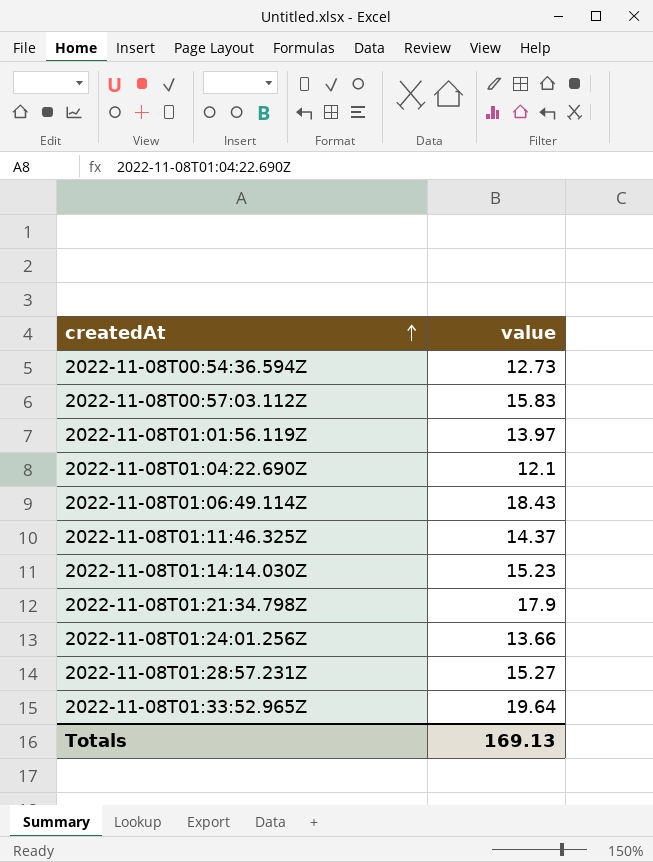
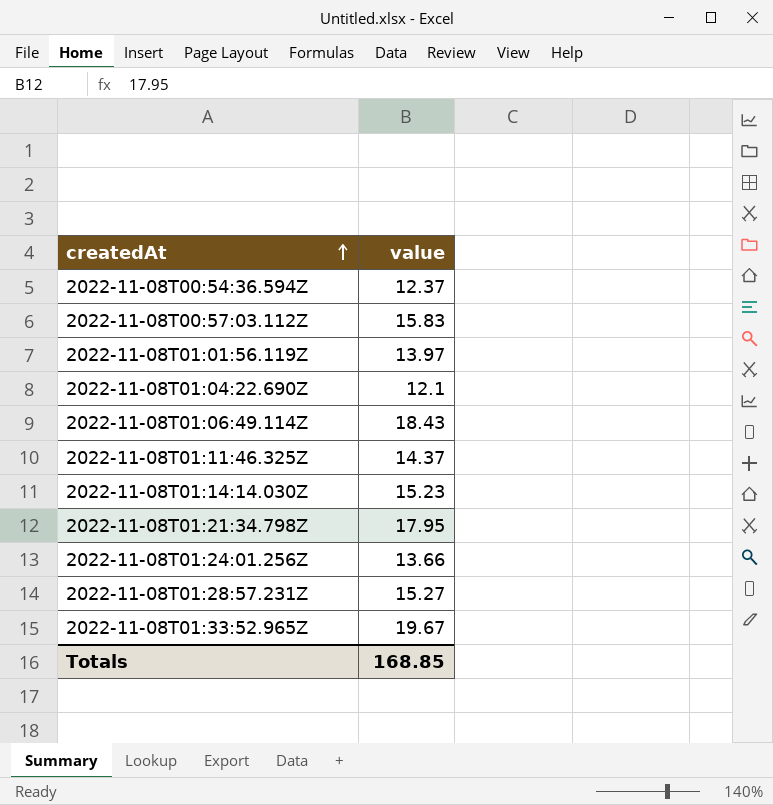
2022-11-08T00:54:36.594Z | value: 12.73 -> 12.37
2022-11-08T01:21:34.798Z | value: 17.9 -> 17.95
2022-11-08T01:33:52.965Z | value: 19.64 -> 19.67
Totals | value: 169.13 -> 168.85

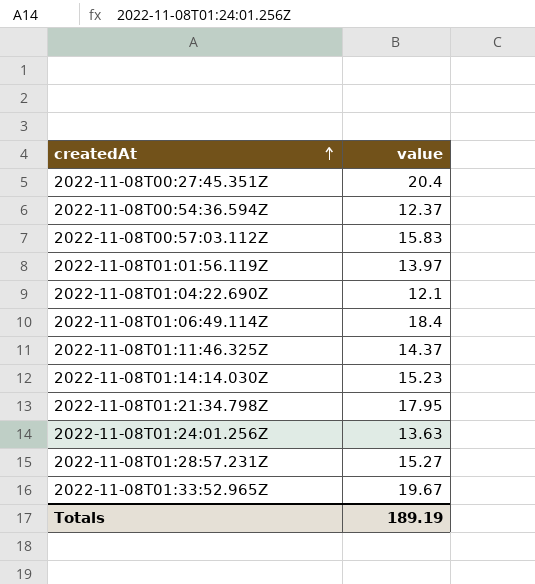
row 2022-11-08T00:27:45.351Z: none -> 20.4
2022-11-08T01:06:49.114Z | value: 18.43 -> 18.4
2022-11-08T01:24:01.256Z | value: 13.66 -> 13.63
Totals | value: 168.85 -> 189.19

